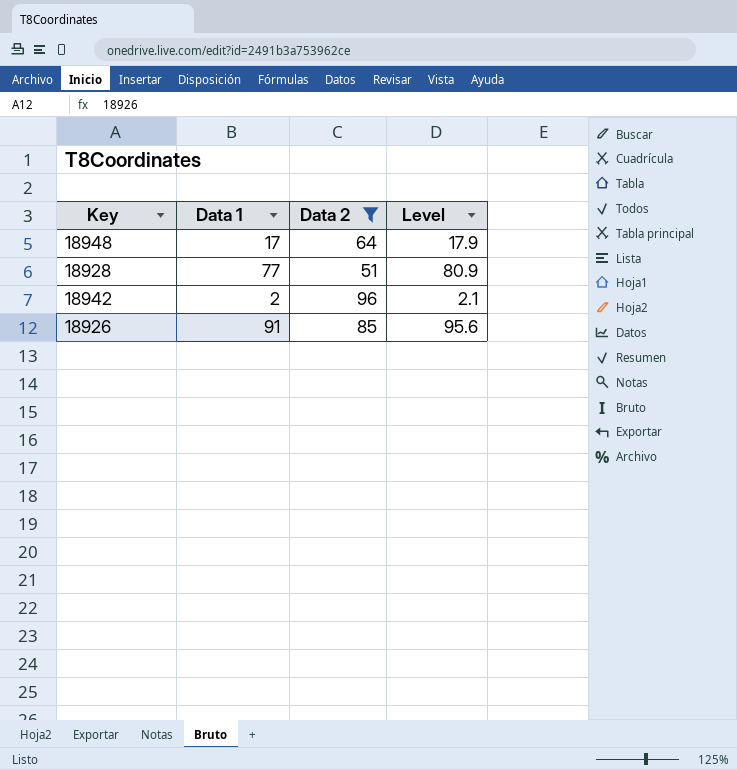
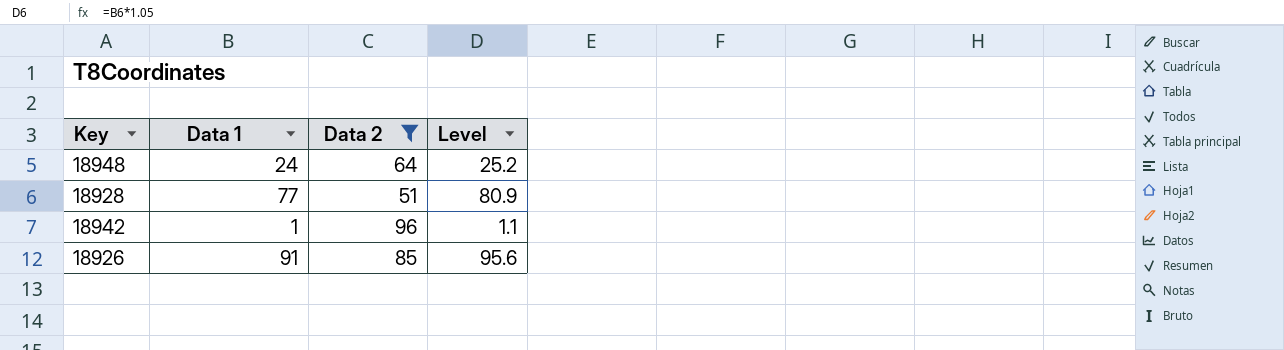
18948 | Data 1: 17 -> 24
18948 | Level: 17.9 -> 25.2
18942 | Data 1: 2 -> 1
18942 | Level: 2.1 -> 1.1

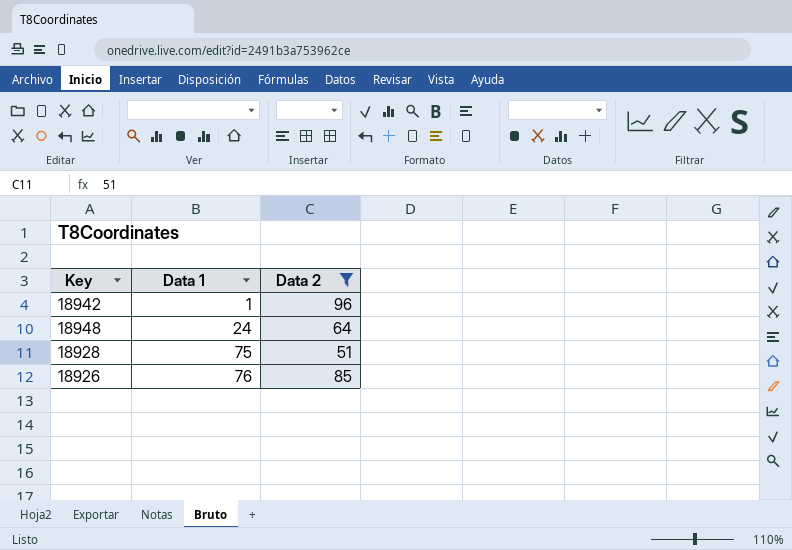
row order: none -> Data 1 ascending
column Level | formula: [Data 1] * 1.05 -> none
18928 | Data 1: 77 -> 75
18926 | Data 1: 91 -> 76

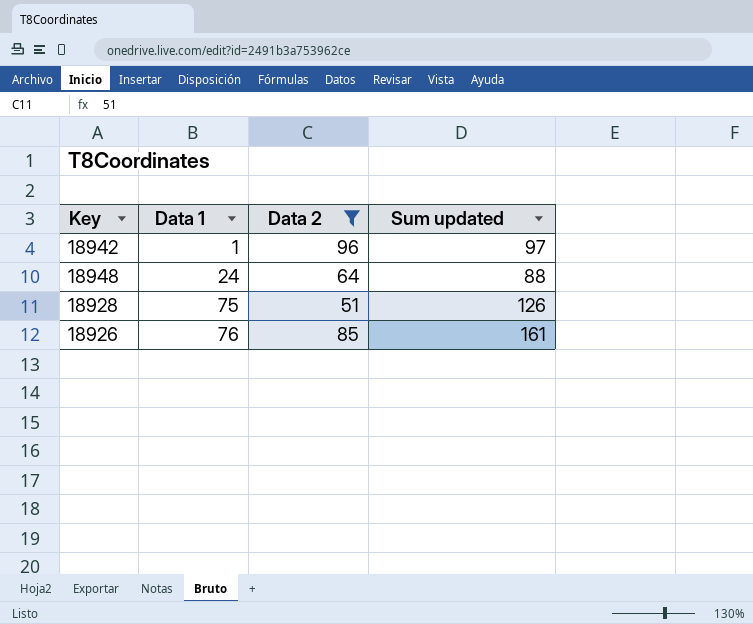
column Sum updated | formula: none -> [Data 1] + [Data 2]

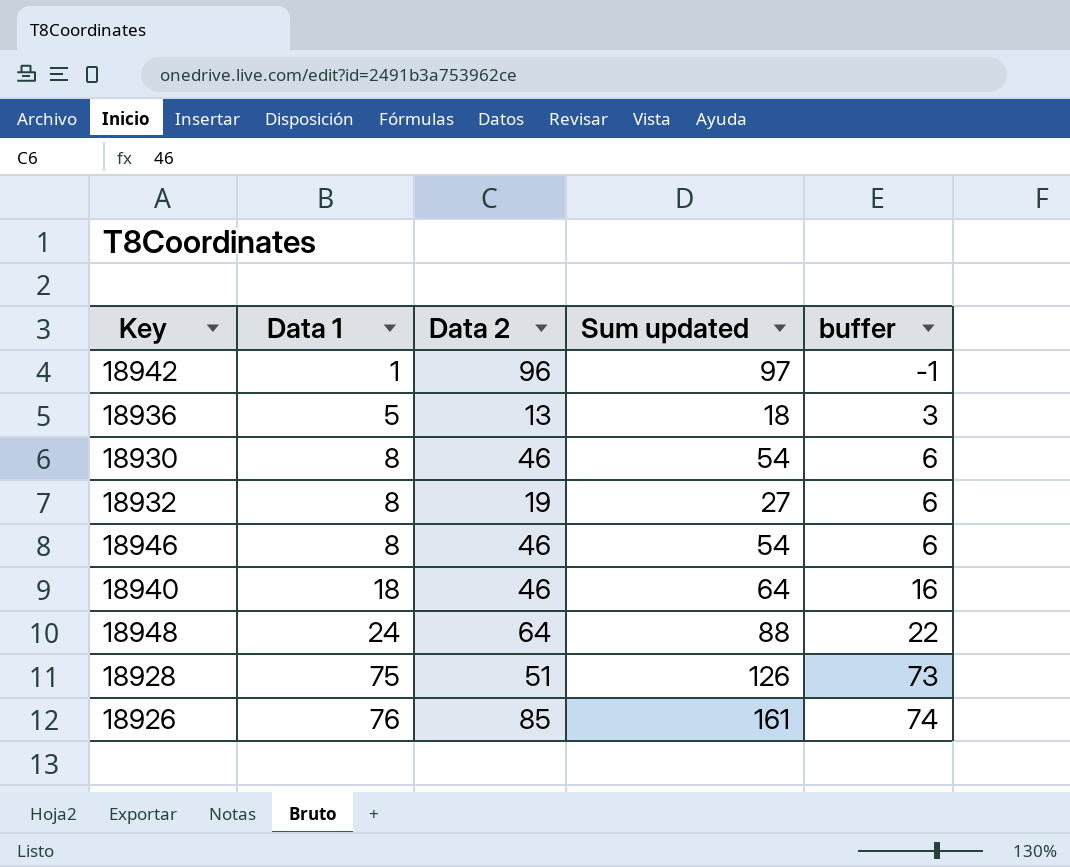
filter: Data 2 >= 51 -> none
column buffer | formula: none -> [Data 1] - 2

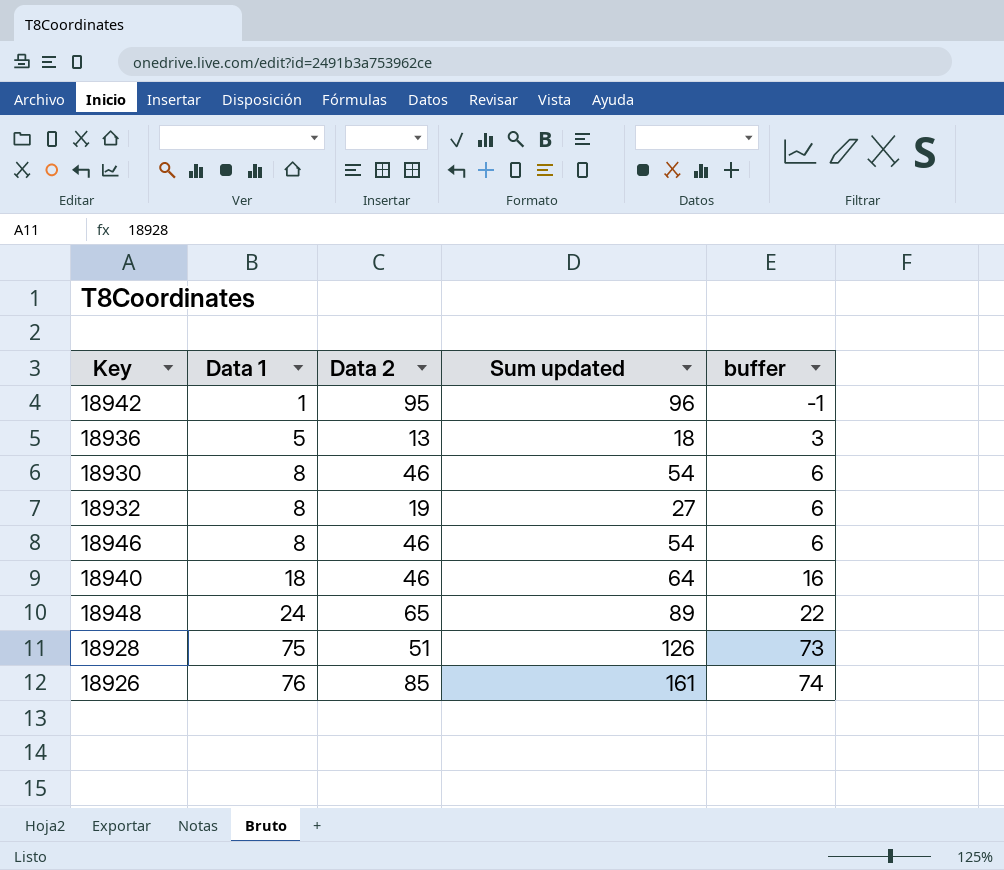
18942 | Data 2: 96 -> 95
18942 | Sum updated: 97 -> 96
18948 | Data 2: 64 -> 65
18948 | Sum updated: 88 -> 89

